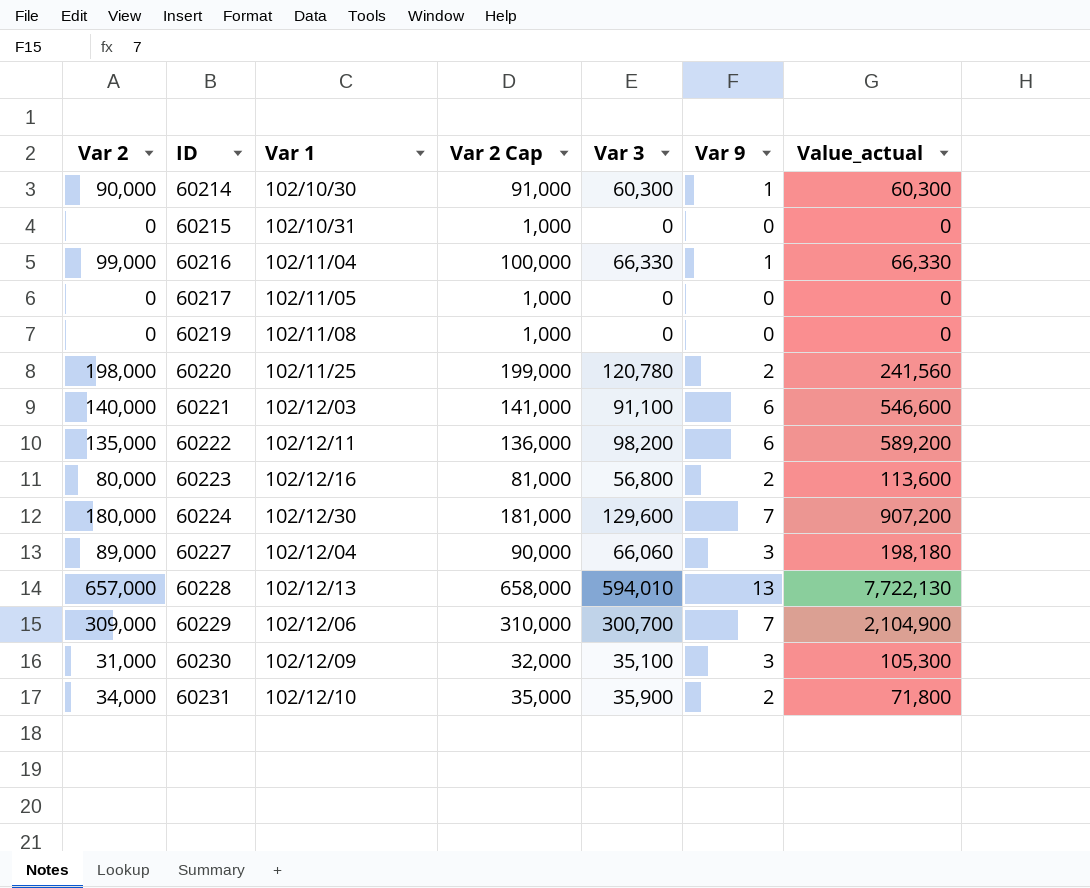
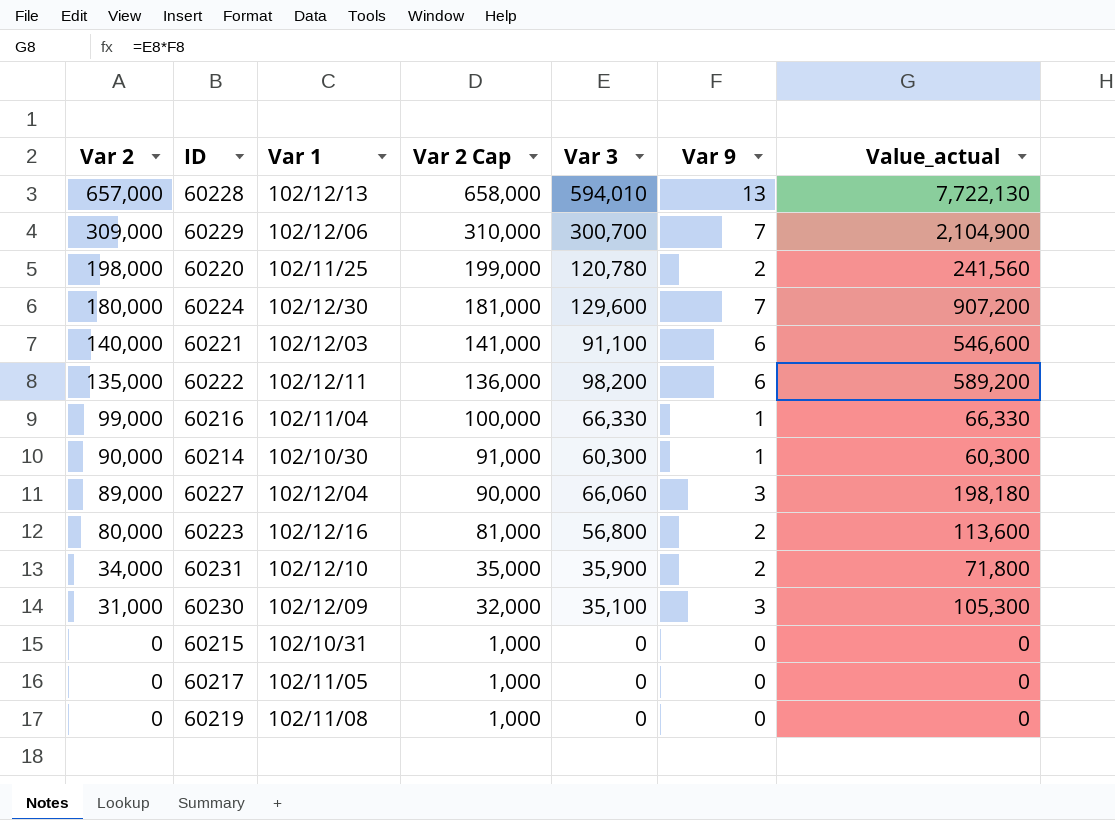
row order: ID ascending -> Var 2 descending

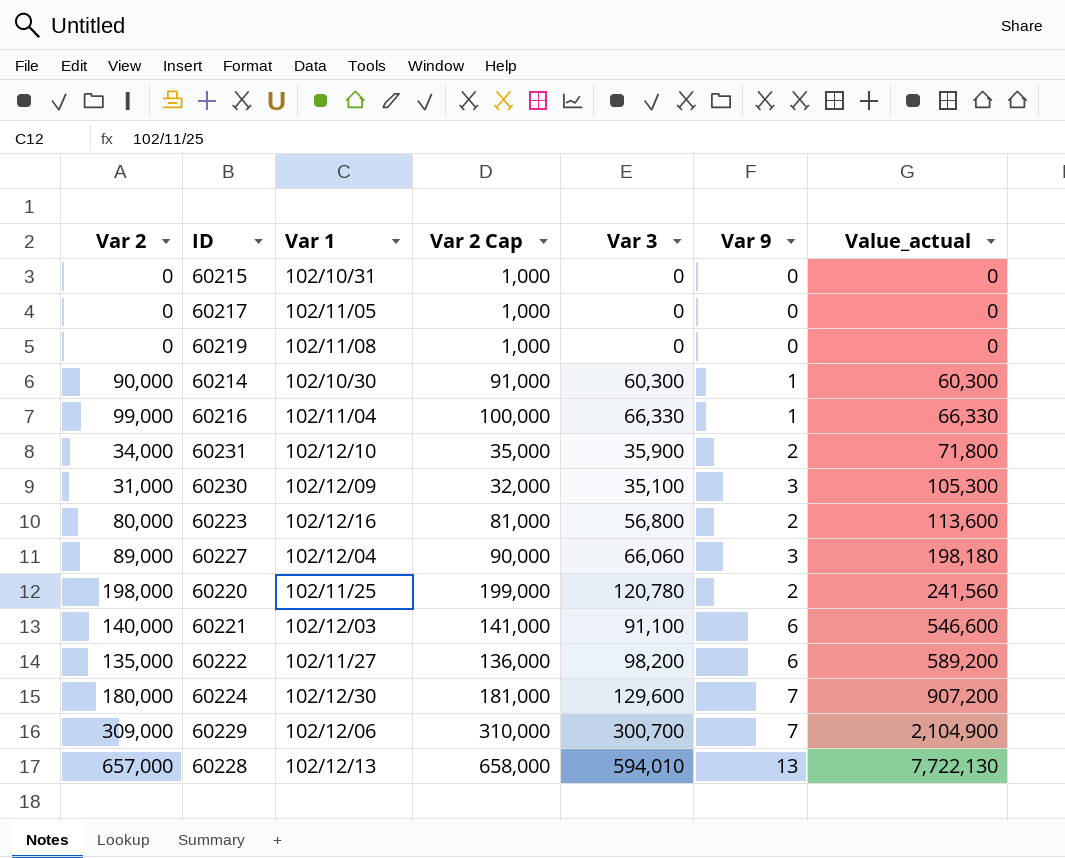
row order: Var 2 descending -> Value_actual ascending
60222 | Var 1: 102/12/11 -> 102/11/27

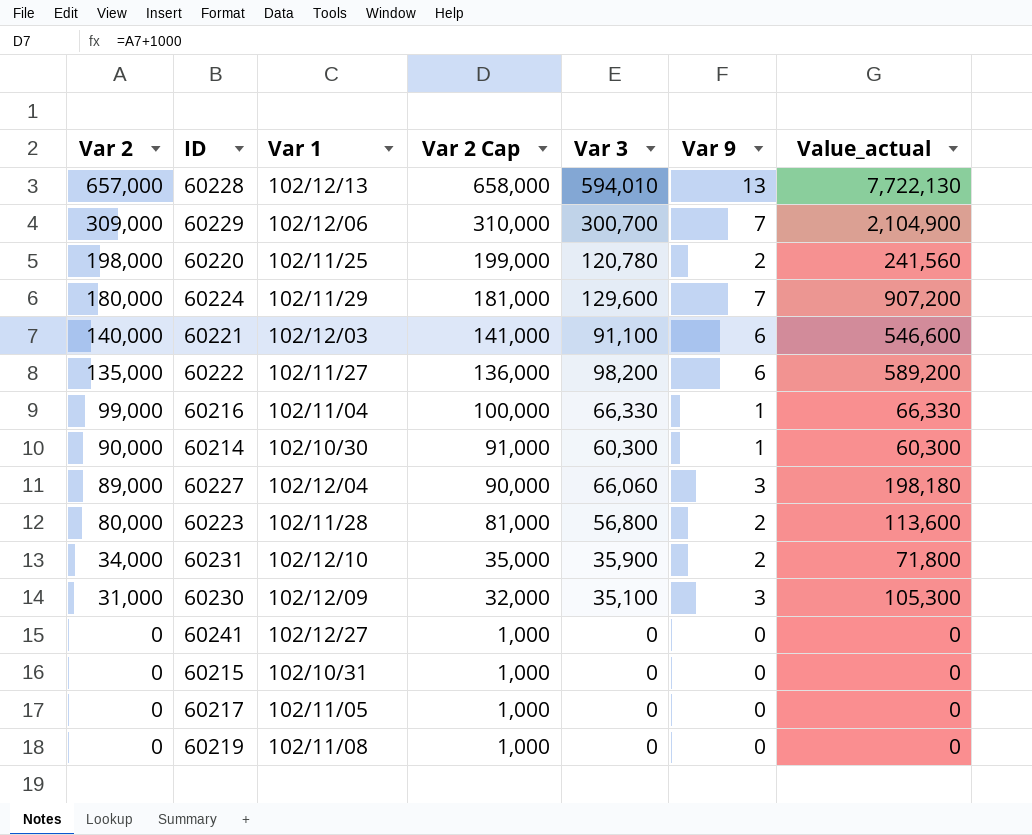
row order: Value_actual ascending -> Var 2 descending
60224 | Var 1: 102/12/30 -> 102/11/29
60223 | Var 1: 102/12/16 -> 102/11/28
row 60241: none -> 0 | 102/12/27 | 1,000 | 0 | 0 | 0

